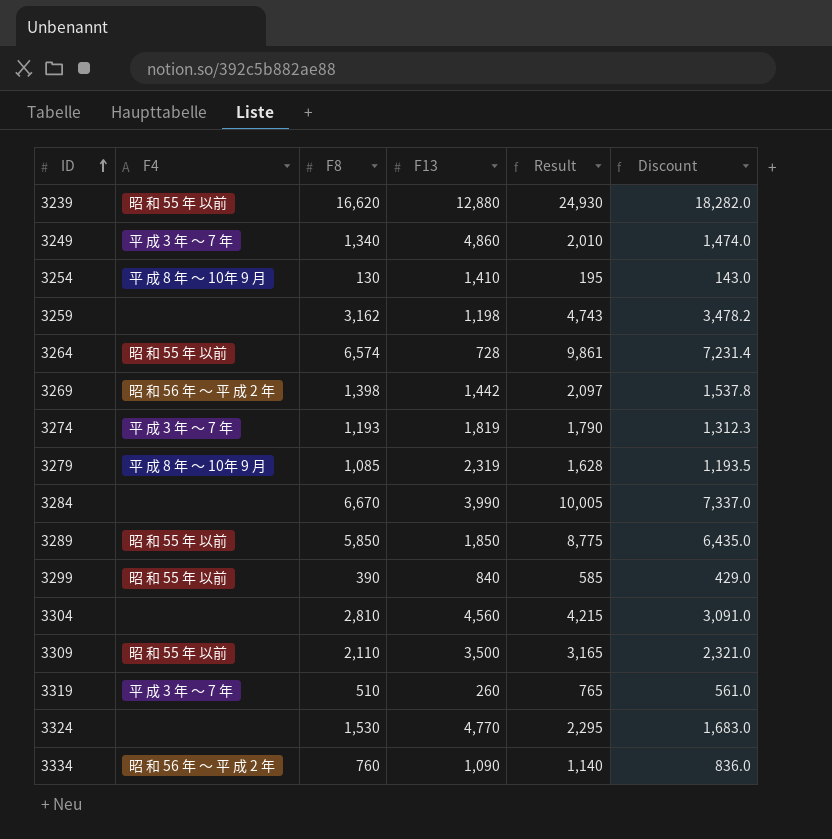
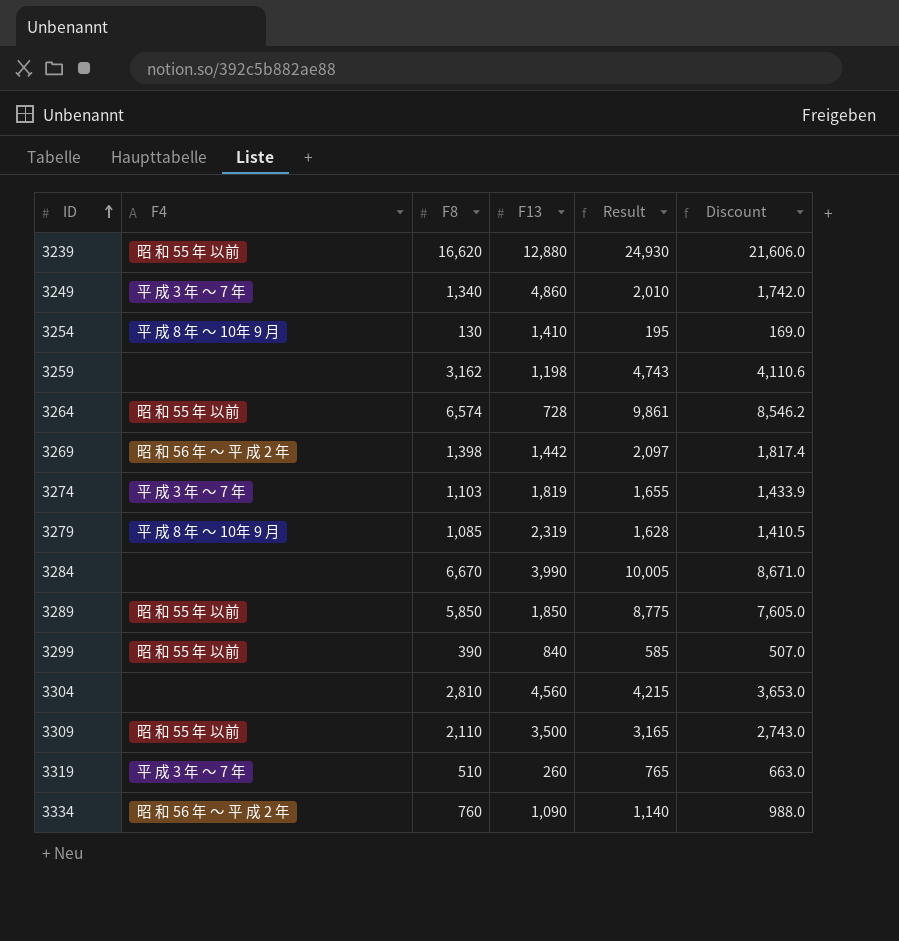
column Discount | formula: [F8] * 1.1 -> [F8] * 1.3
row 3324: none | 1,530 | 4,770 | 2,295 | 1,683.0 -> none
3274 | F8: 1,193 -> 1,103
3274 | Result: 1,790 -> 1,655

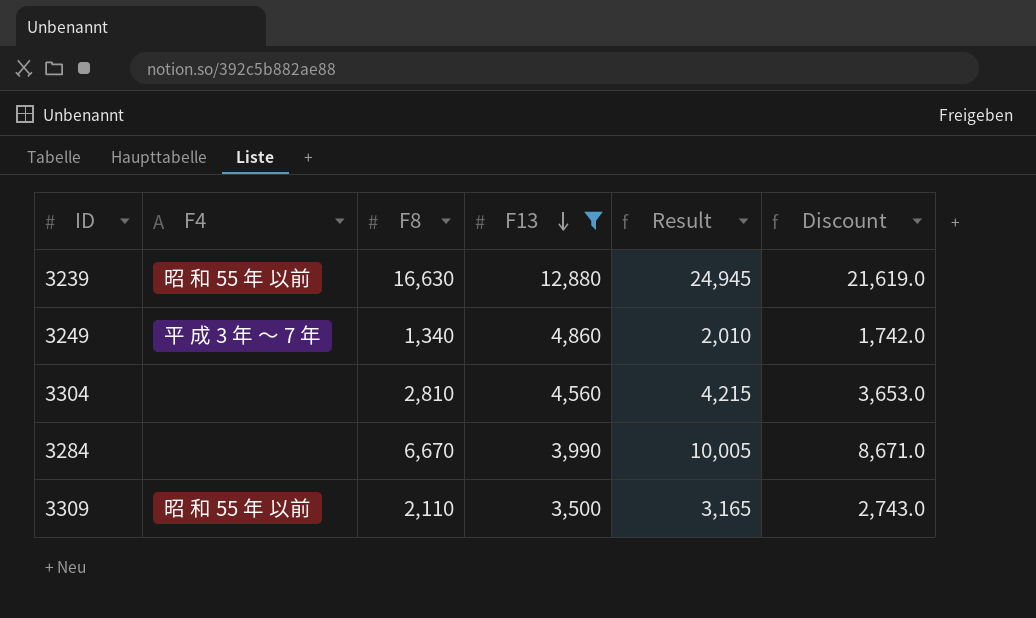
filter: none -> F13 >= 3,500
row order: ID ascending -> F13 descending
3239 | F8: 16,620 -> 16,630
3239 | Result: 24,930 -> 24,945
3239 | Discount: 21,606.0 -> 21,619.0

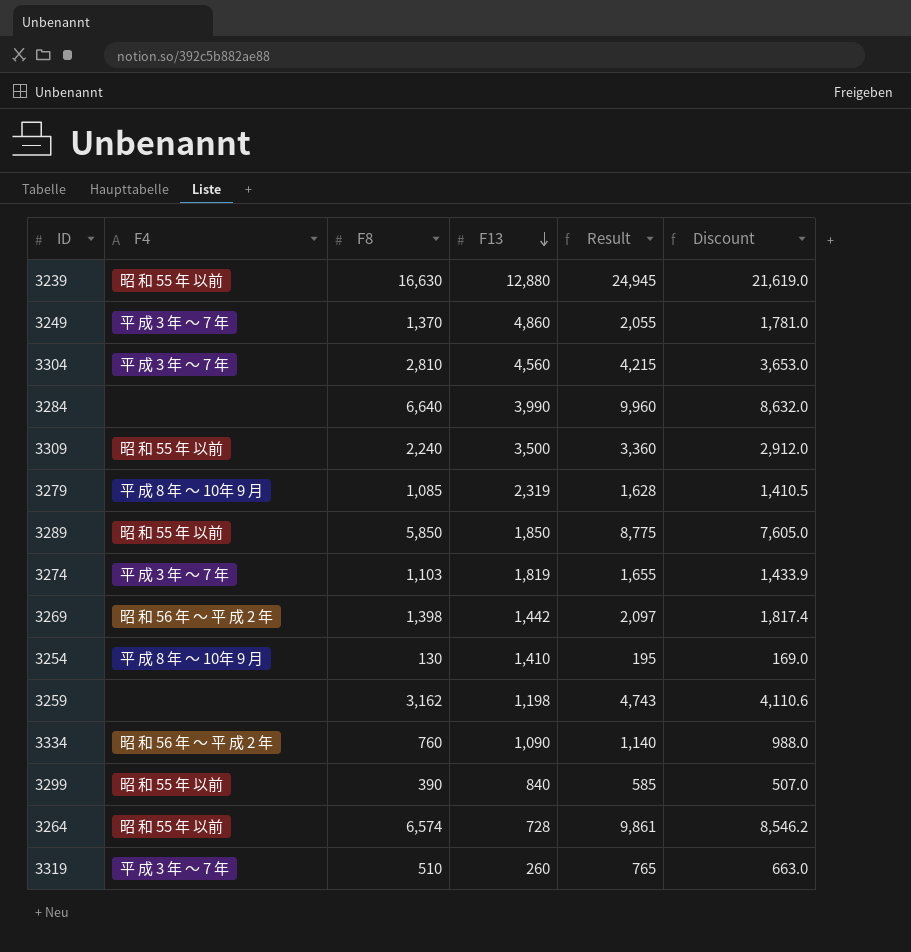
filter: F13 >= 3,500 -> none
3249 | F8: 1,340 -> 1,370
3249 | Result: 2,010 -> 2,055
3249 | Discount: 1,742.0 -> 1,781.0
3304 | F4: none -> 平 成 3 年 ～ 7 年
3284 | F8: 6,670 -> 6,640
3284 | Result: 10,005 -> 9,960
3284 | Discount: 8,671.0 -> 8,632.0
3309 | F8: 2,110 -> 2,240
3309 | Result: 3,165 -> 3,360
3309 | Discount: 2,743.0 -> 2,912.0

